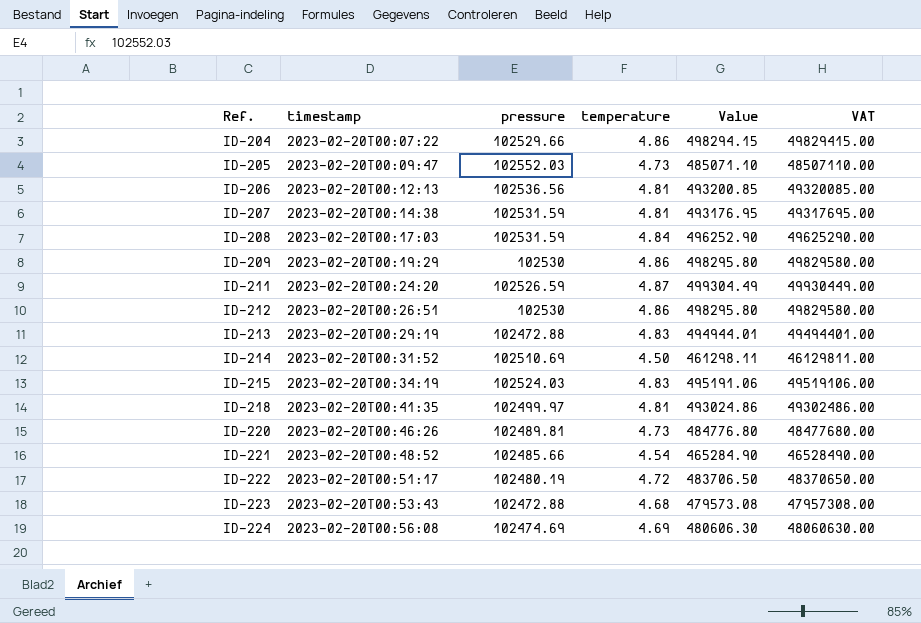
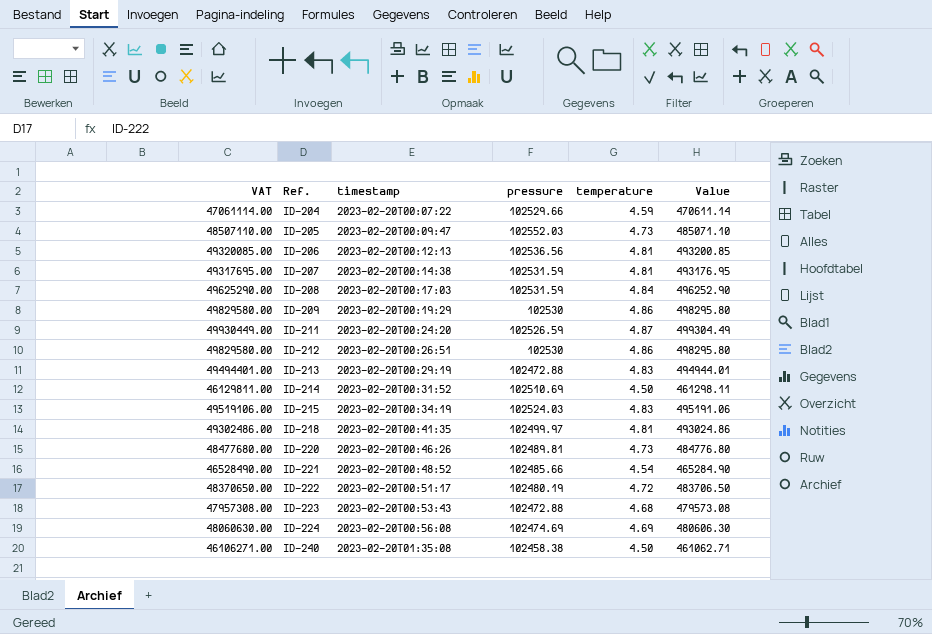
column VAT | position: 6 -> 1
ID-204 | VAT: 49829415.00 -> 47061114.00
ID-204 | temperature: 4.86 -> 4.59
ID-204 | Value: 498294.15 -> 470611.14
row ID-240: none -> 46106271.00 | 2023-02-20T01:35:08 | 102458.38 | 4.50 | 461062.71

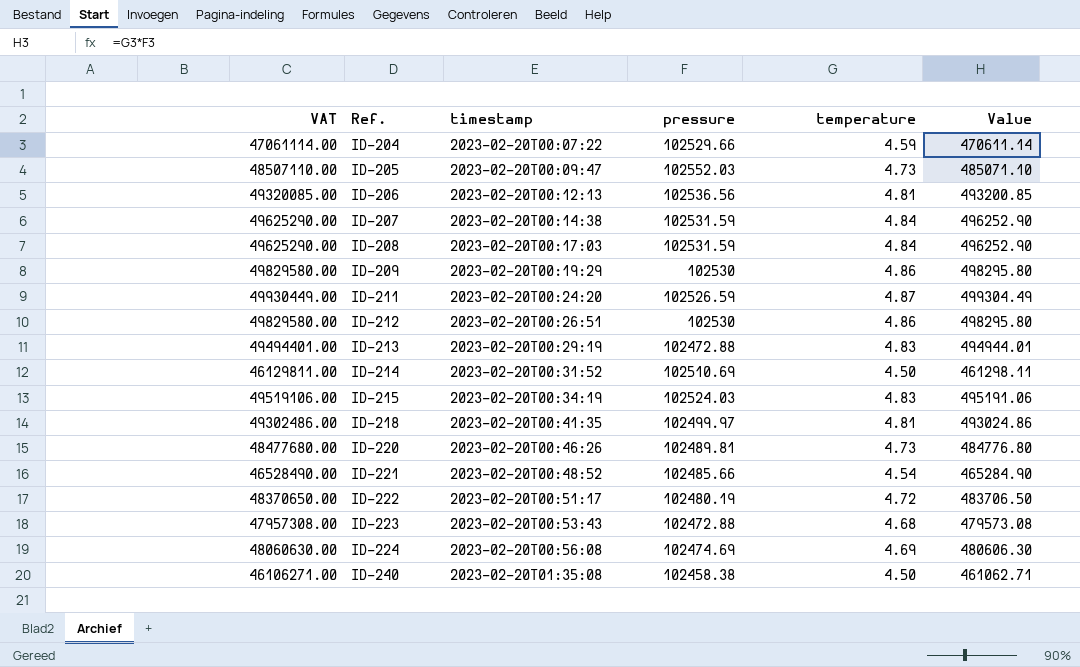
ID-207 | VAT: 49317695.00 -> 49625290.00
ID-207 | temperature: 4.81 -> 4.84
ID-207 | Value: 493176.95 -> 496252.90

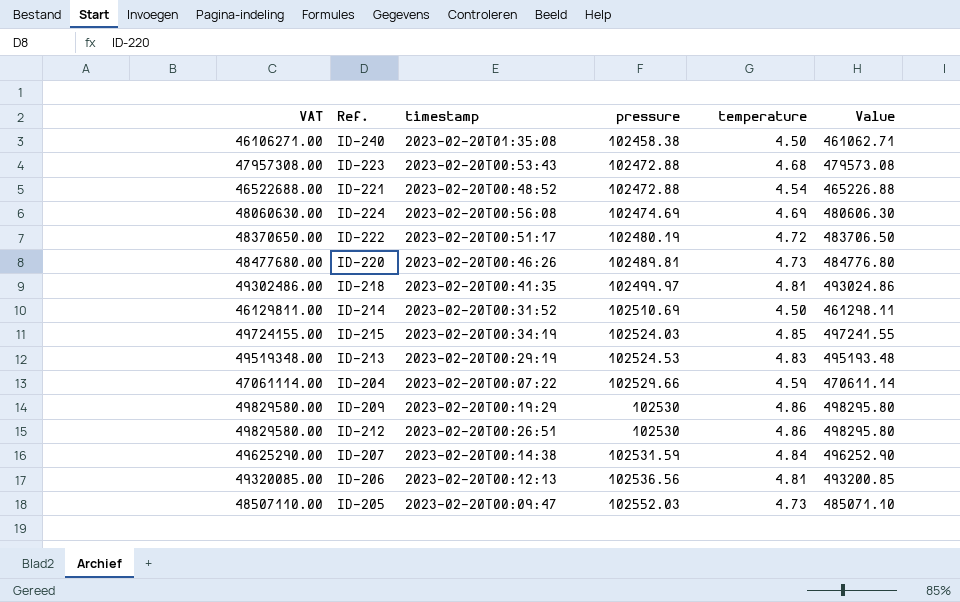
row order: Ref. ascending -> pressure ascending
row ID-208: 49625290.00 | 2023-02-20T00:17:03 | 102531.59 | 4.84 | 496252.90 -> none
row ID-211: 49930449.00 | 2023-02-20T00:24:20 | 102526.59 | 4.87 | 499304.49 -> none
ID-221 | VAT: 46528490.00 -> 46522688.00
ID-221 | pressure: 102485.66 -> 102472.88
ID-221 | Value: 465284.90 -> 465226.88
ID-215 | VAT: 49519106.00 -> 49724155.00
ID-215 | temperature: 4.83 -> 4.85
ID-215 | Value: 495191.06 -> 497241.55
ID-213 | VAT: 49494401.00 -> 49519348.00
ID-213 | pressure: 102472.88 -> 102524.53
ID-213 | Value: 494944.01 -> 495193.48

